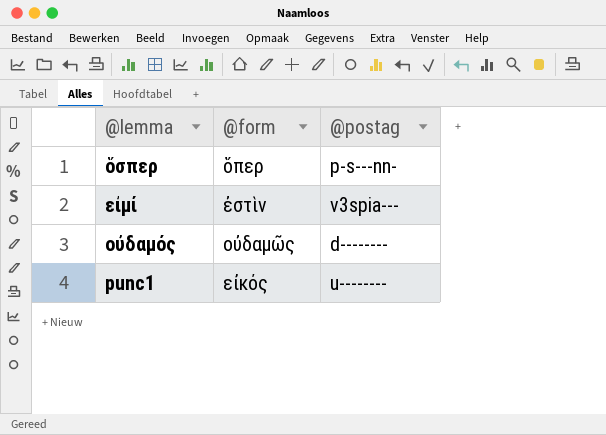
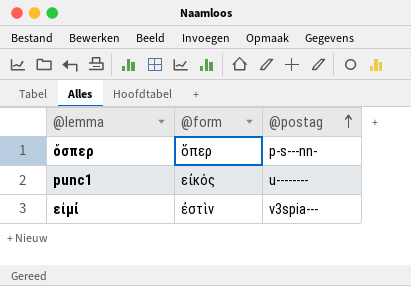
row order: none -> @postag ascending
row οὐδαμός: οὐδαμῶς | d-------- -> none

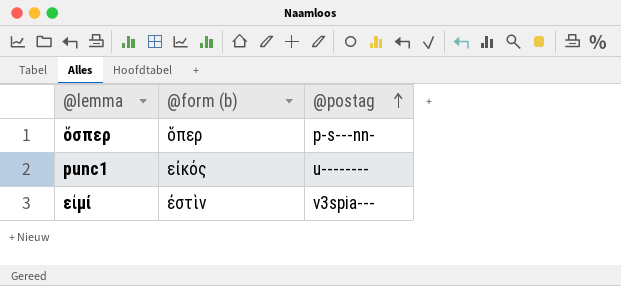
column name: @form -> @form (b)

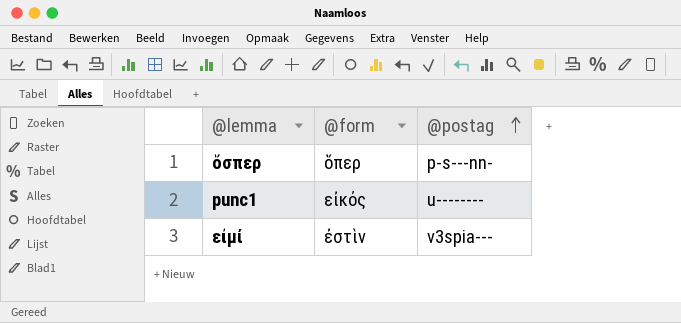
column name: @form (b) -> @form

